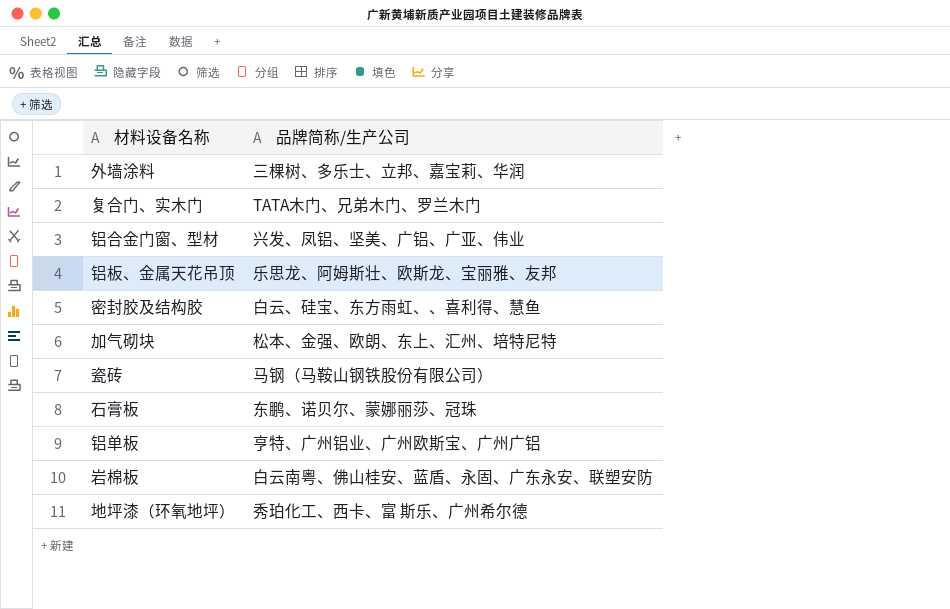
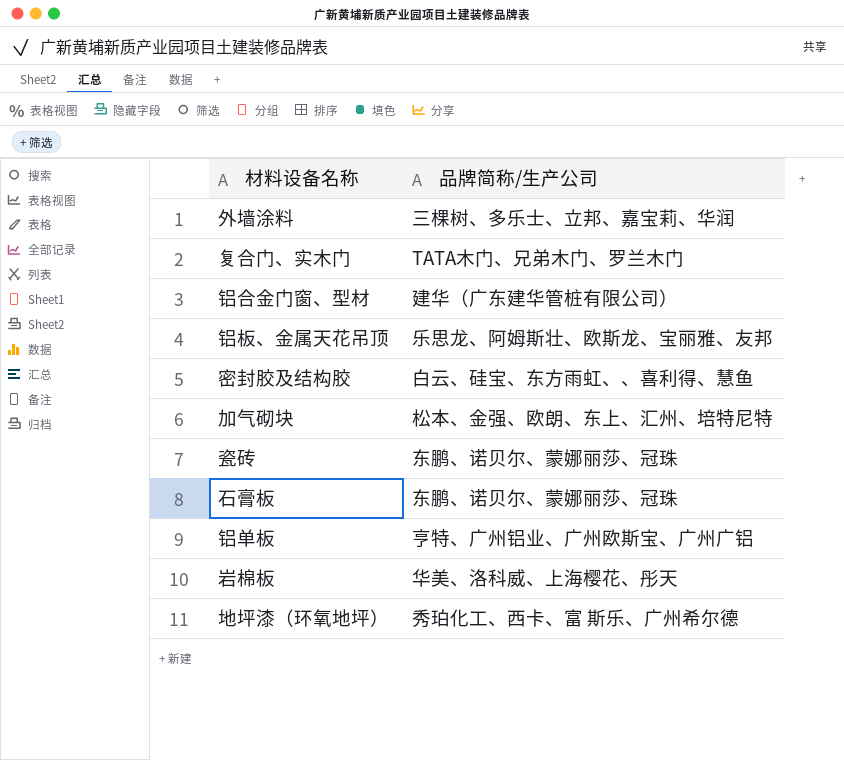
铝合金门窗、型材 | 品牌简称/生产公司: 兴发、凤铝、坚美、广铝、广亚、伟业 -> 建华（广东建华管桩有限公司）
瓷砖 | 品牌简称/生产公司: 马钢（马鞍山钢铁股份有限公司） -> 东鹏、诺贝尔、蒙娜丽莎、冠珠
岩棉板 | 品牌简称/生产公司: 白云南粤、佛山桂安、蓝盾、永固、广东永安、联塑安防 -> 华美、洛科威、上海樱花、彤天

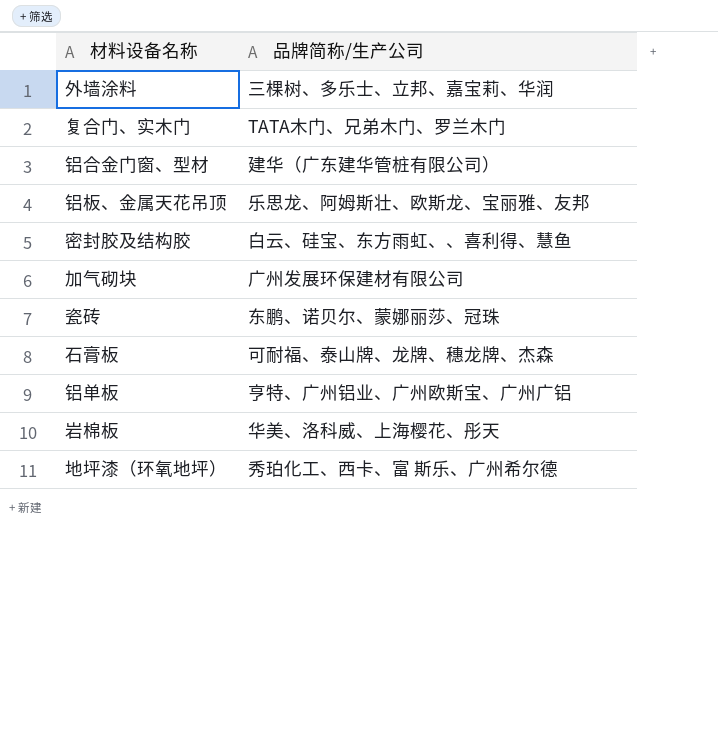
加气砌块 | 品牌简称/生产公司: 松本、金强、欧朗、东上、汇州、培特尼特 -> 广州发展环保建材有限公司
石膏板 | 品牌简称/生产公司: 东鹏、诺贝尔、蒙娜丽莎、冠珠 -> 可耐福、泰山牌、龙牌、穗龙牌、杰森

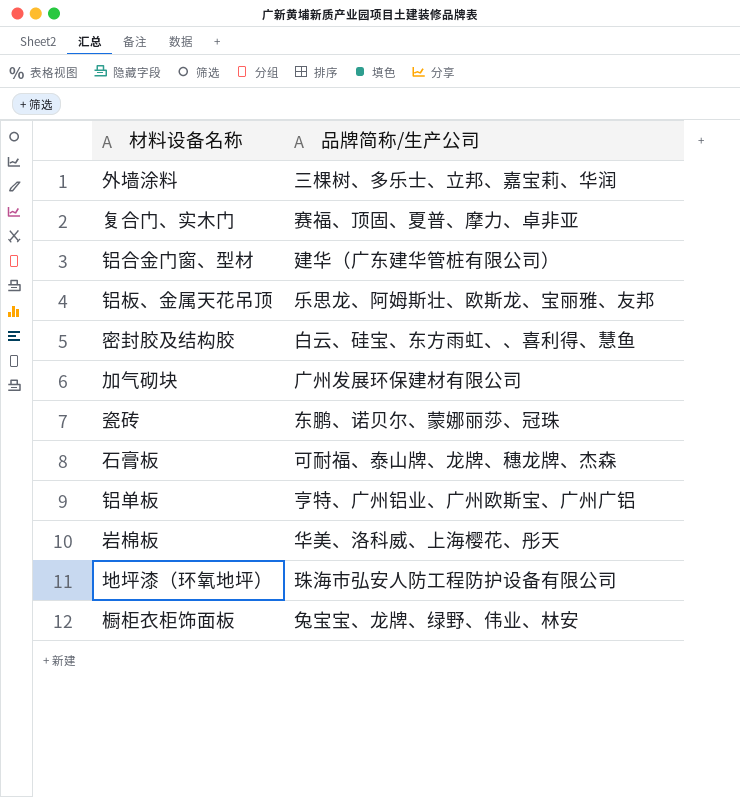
复合门、实木门 | 品牌简称/生产公司: TATA木门、兄弟木门、罗兰木门 -> 赛福、顶固、夏普、摩力、卓非亚
地坪漆（环氧地坪） | 品牌简称/生产公司: 秀珀化工、西卡、富 斯乐、广州希尔德 -> 珠海市弘安人防工程防护设备有限公司
row 橱柜衣柜饰面板: none -> 兔宝宝、龙牌、绿野、伟业、林安

